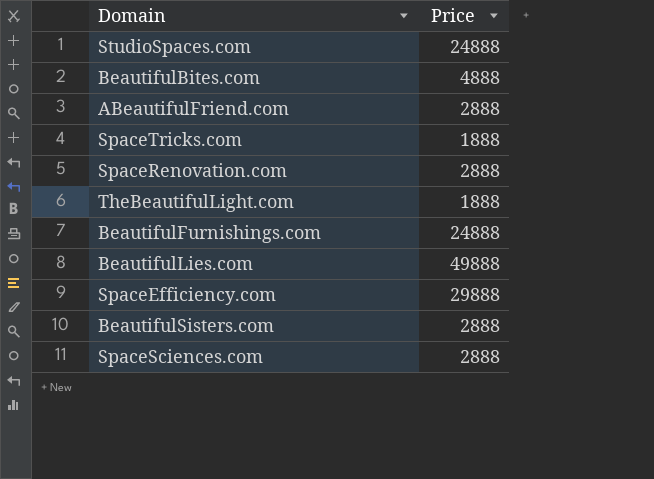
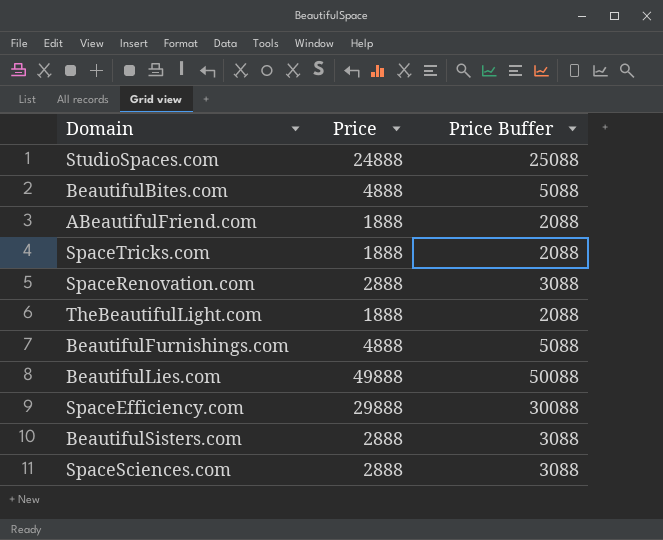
column Price Buffer | formula: none -> [Price] + 200
ABeautifulFriend.com | Price: 2888 -> 1888
BeautifulFurnishings.com | Price: 24888 -> 4888

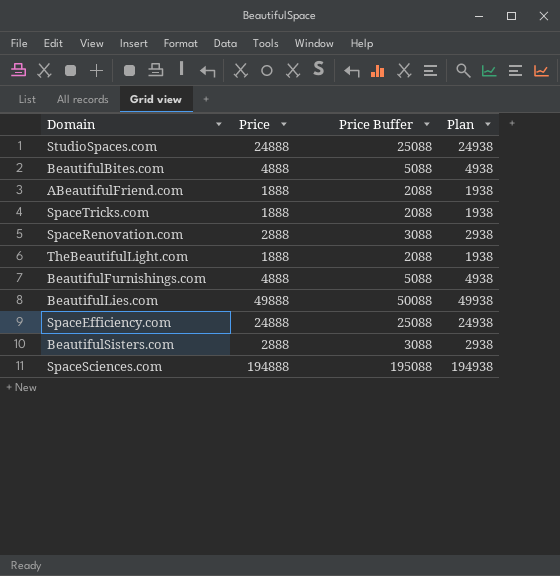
column Plan | formula: none -> [Price] + 50
SpaceEfficiency.com | Price: 29888 -> 24888
SpaceEfficiency.com | Price Buffer: 30088 -> 25088
SpaceSciences.com | Price: 2888 -> 194888
SpaceSciences.com | Price Buffer: 3088 -> 195088

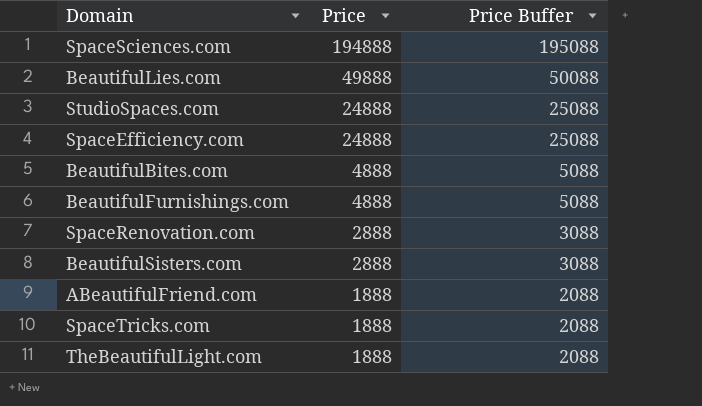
row order: none -> Price descending
column Plan | formula: [Price] + 50 -> none

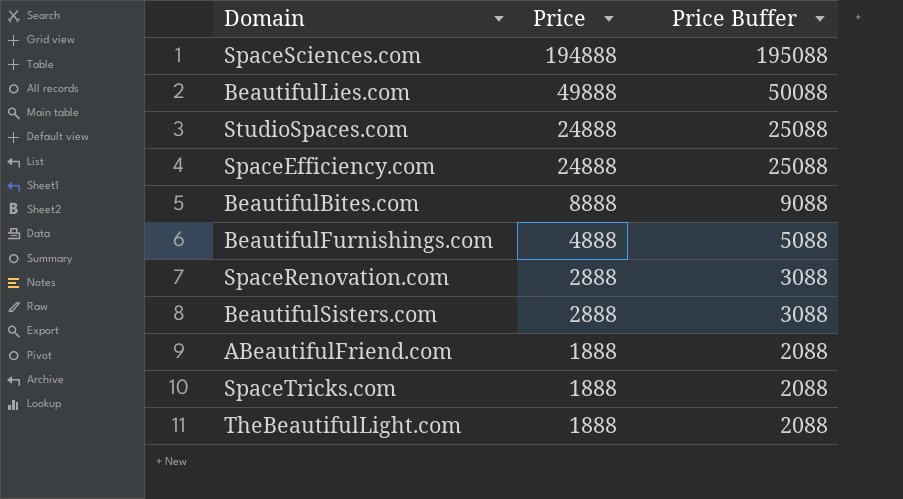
BeautifulBites.com | Price: 4888 -> 8888
BeautifulBites.com | Price Buffer: 5088 -> 9088

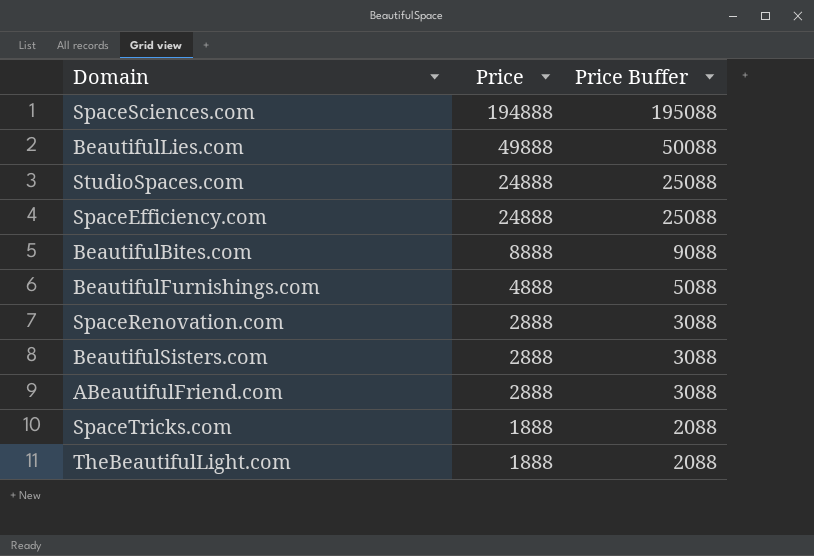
ABeautifulFriend.com | Price: 1888 -> 2888
ABeautifulFriend.com | Price Buffer: 2088 -> 3088

